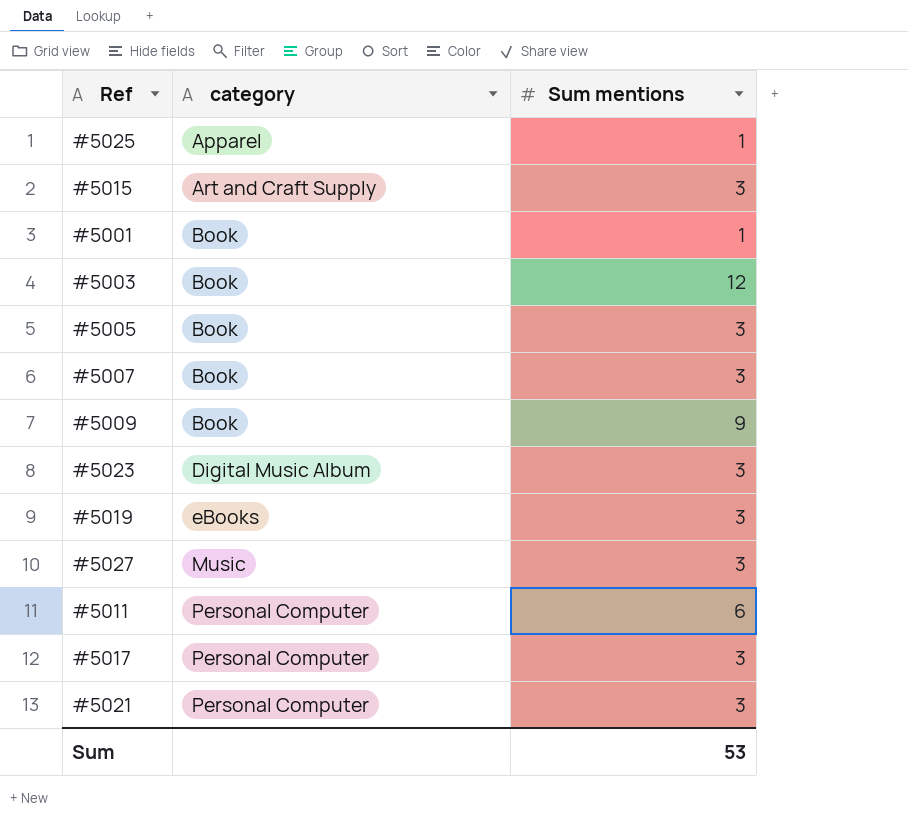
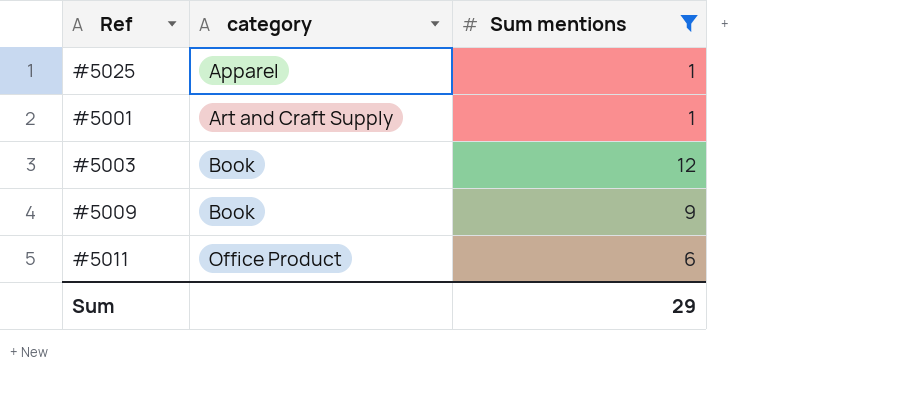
filter: none -> Sum mentions != 3
#5001 | category: Book -> Art and Craft Supply
#5011 | category: Personal Computer -> Office Product
Sum | Sum mentions: 53 -> 29

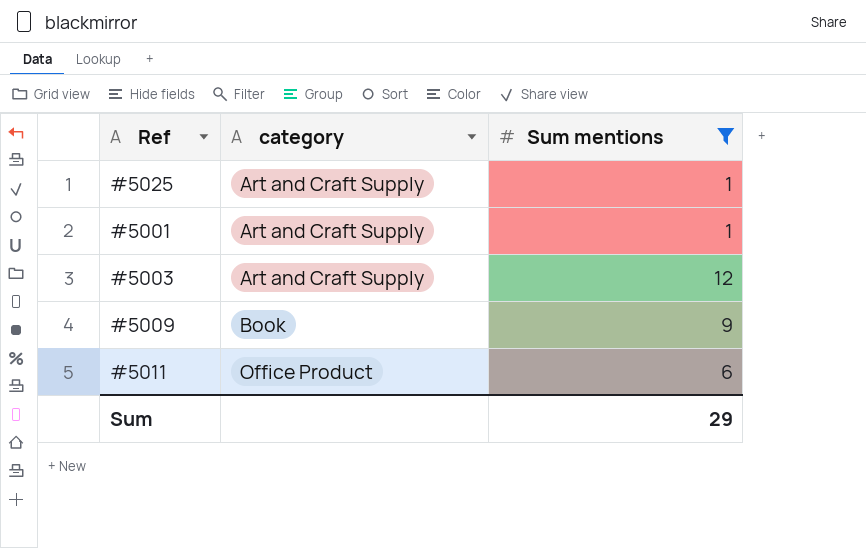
#5025 | category: Apparel -> Art and Craft Supply
#5003 | category: Book -> Art and Craft Supply

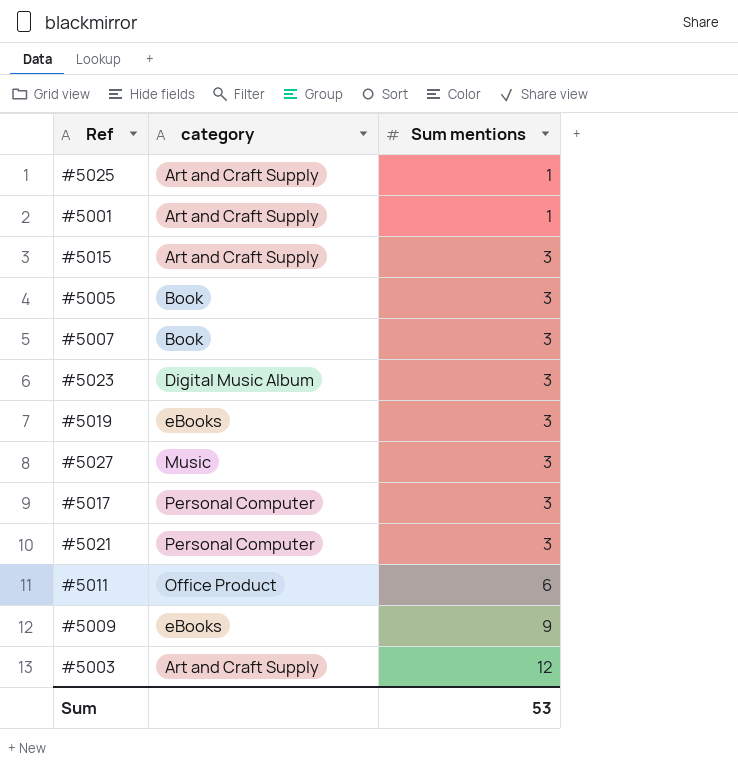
filter: Sum mentions != 3 -> none
row order: category ascending -> Sum mentions ascending
#5009 | category: Book -> eBooks
Sum | Sum mentions: 29 -> 53

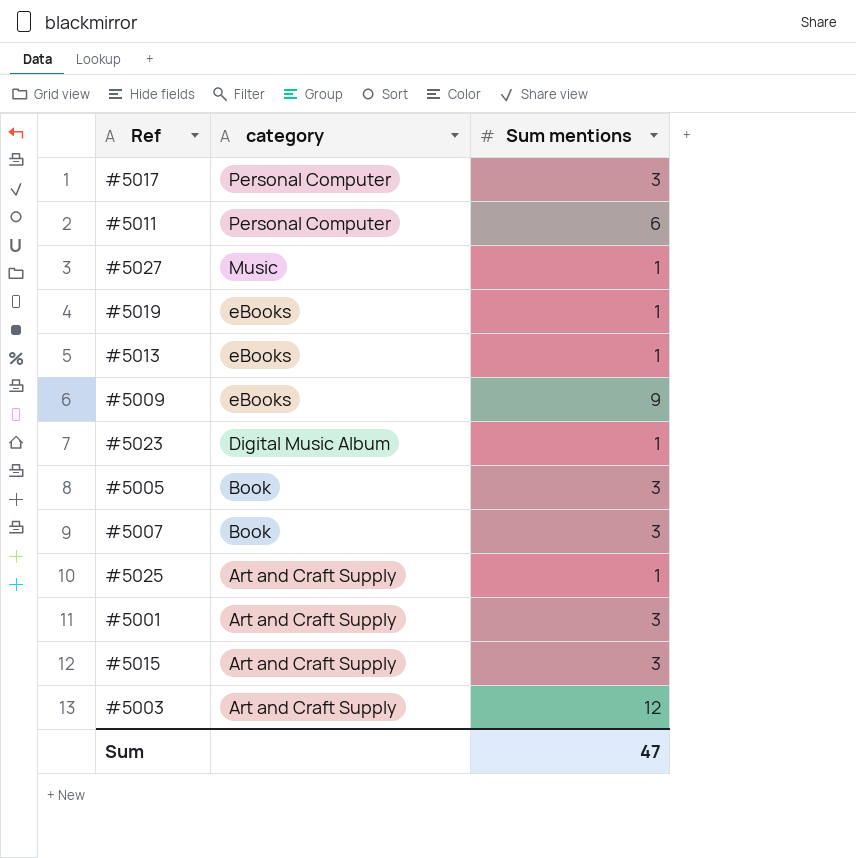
row order: Sum mentions ascending -> category descending
row #5021: Personal Computer | 3 -> none
#5011 | category: Office Product -> Personal Computer
#5027 | Sum mentions: 3 -> 1
#5019 | Sum mentions: 3 -> 1
row #5013: none -> eBooks | 1
#5023 | Sum mentions: 3 -> 1
#5001 | Sum mentions: 1 -> 3
Sum | Sum mentions: 53 -> 47

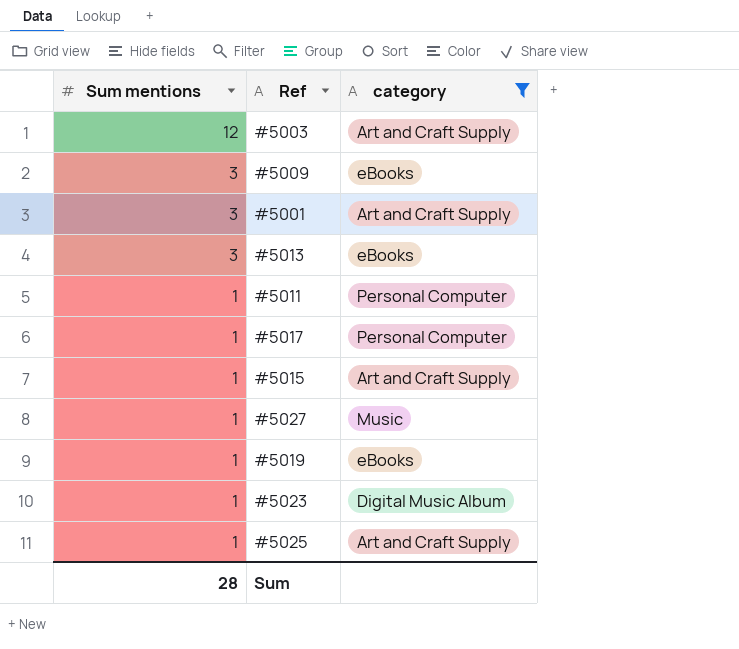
filter: none -> category != Book
row order: category descending -> Sum mentions descending
column Sum mentions | position: 3 -> 1
#5009 | Sum mentions: 9 -> 3
#5013 | Sum mentions: 1 -> 3
#5011 | Sum mentions: 6 -> 1
#5017 | Sum mentions: 3 -> 1
#5015 | Sum mentions: 3 -> 1
Sum | Sum mentions: 47 -> 28

